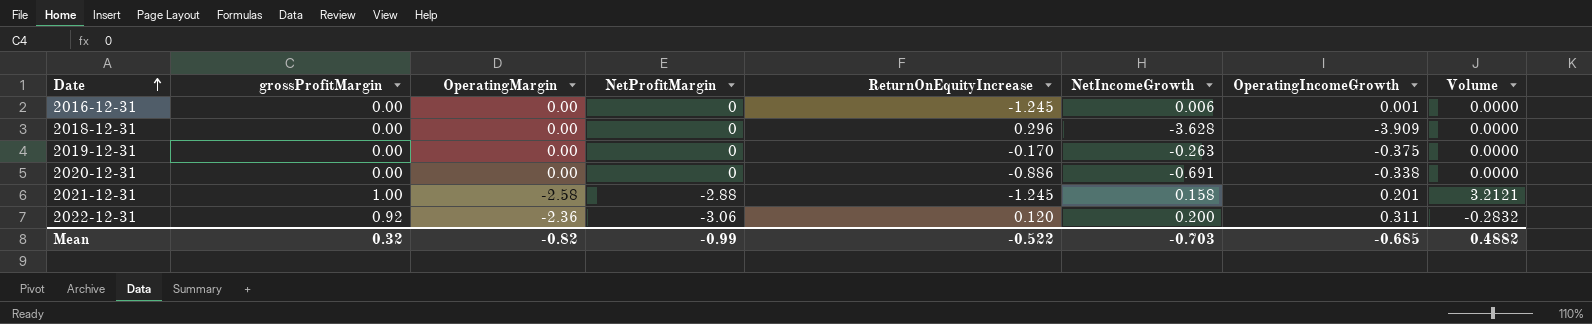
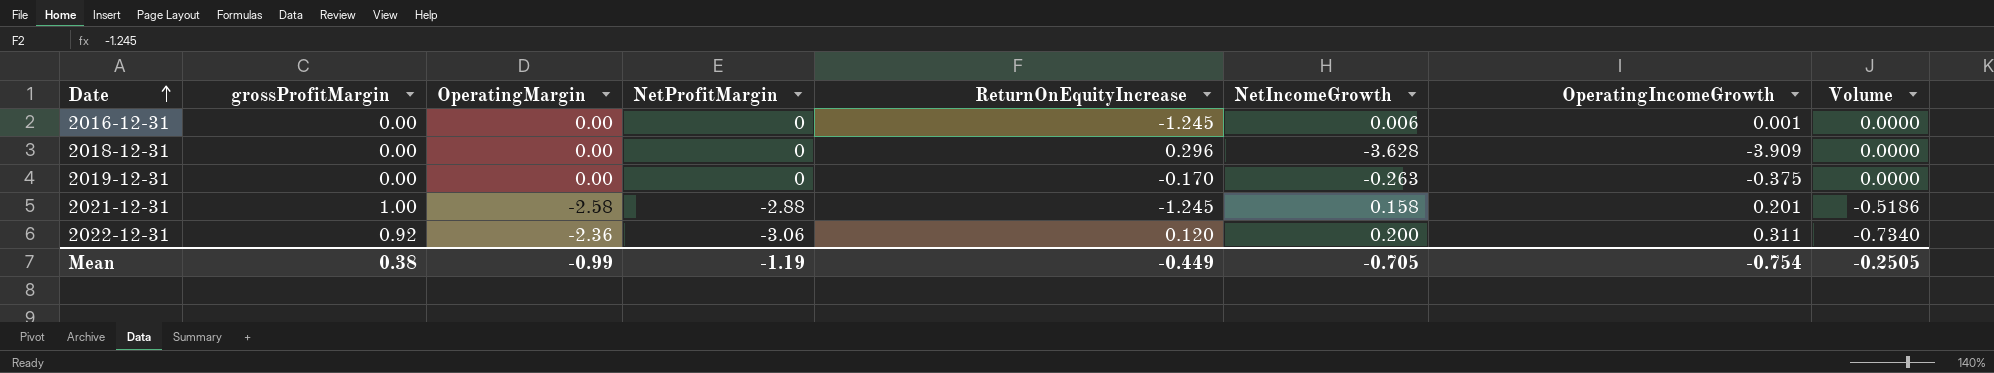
column Volume | formula: [OperatingMargin] * [ReturnOnEquityIncrease] -> [OperatingMargin] * [OperatingIncomeGrowth]
row 2020-12-31: 0.00 | 0.00 | 0 | -0.886 | -0.691 | -0.338 | 0.0000 -> none
Mean | grossProfitMargin: 0.32 -> 0.38
Mean | OperatingMargin: -0.82 -> -0.99
Mean | NetProfitMargin: -0.99 -> -1.19
Mean | ReturnOnEquityIncrease: -0.522 -> -0.449
Mean | NetIncomeGrowth: -0.703 -> -0.705
Mean | OperatingIncomeGrowth: -0.685 -> -0.754
Mean | Volume: 0.4882 -> -0.2505

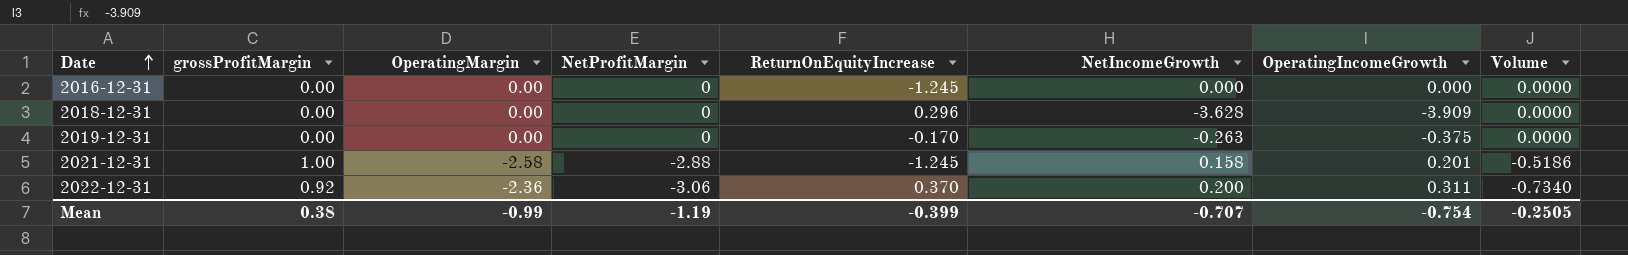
2016-12-31 | NetIncomeGrowth: 0.006 -> 0.000
2016-12-31 | OperatingIncomeGrowth: 0.001 -> 0.000
2022-12-31 | ReturnOnEquityIncrease: 0.120 -> 0.370
Mean | ReturnOnEquityIncrease: -0.449 -> -0.399
Mean | NetIncomeGrowth: -0.705 -> -0.707

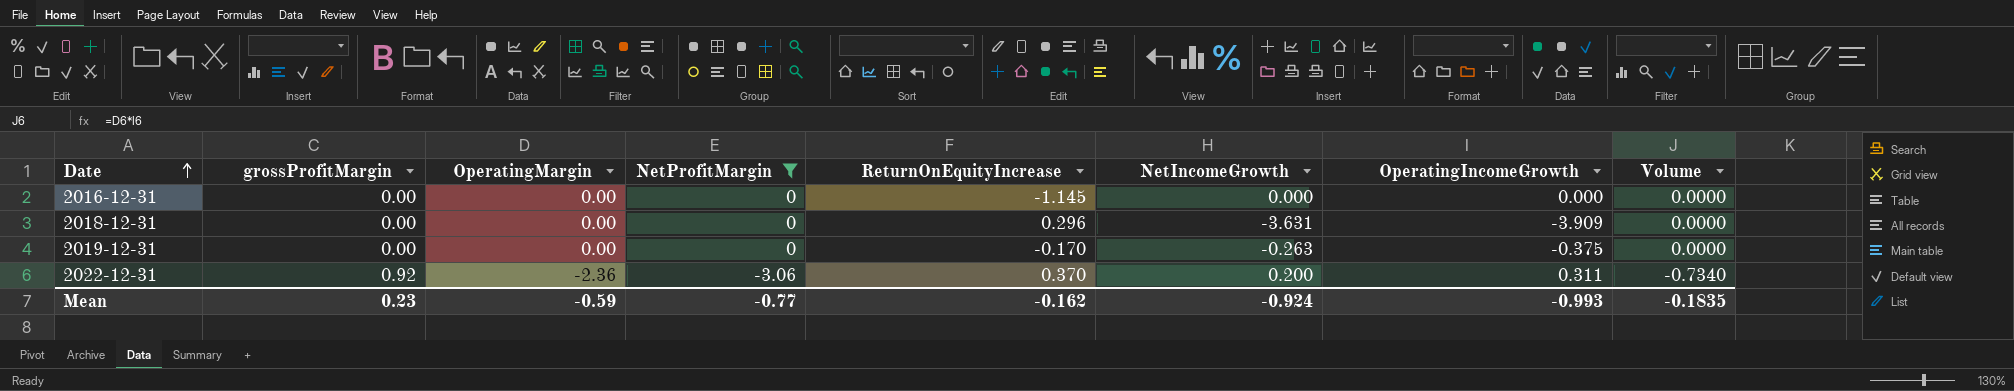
filter: none -> NetProfitMargin != -2.88
2016-12-31 | ReturnOnEquityIncrease: -1.245 -> -1.145
2018-12-31 | NetIncomeGrowth: -3.628 -> -3.631
Mean | grossProfitMargin: 0.38 -> 0.23
Mean | OperatingMargin: -0.99 -> -0.59
Mean | NetProfitMargin: -1.19 -> -0.77
Mean | ReturnOnEquityIncrease: -0.399 -> -0.162
Mean | NetIncomeGrowth: -0.707 -> -0.924
Mean | OperatingIncomeGrowth: -0.754 -> -0.993
Mean | Volume: -0.2505 -> -0.1835

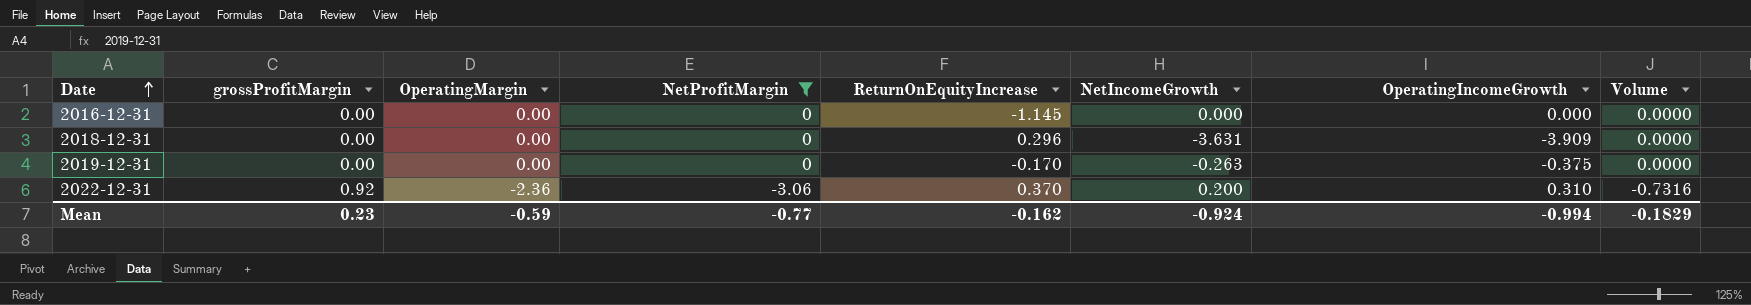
2022-12-31 | OperatingIncomeGrowth: 0.311 -> 0.310
2022-12-31 | Volume: -0.7340 -> -0.7316
Mean | OperatingIncomeGrowth: -0.993 -> -0.994
Mean | Volume: -0.1835 -> -0.1829

